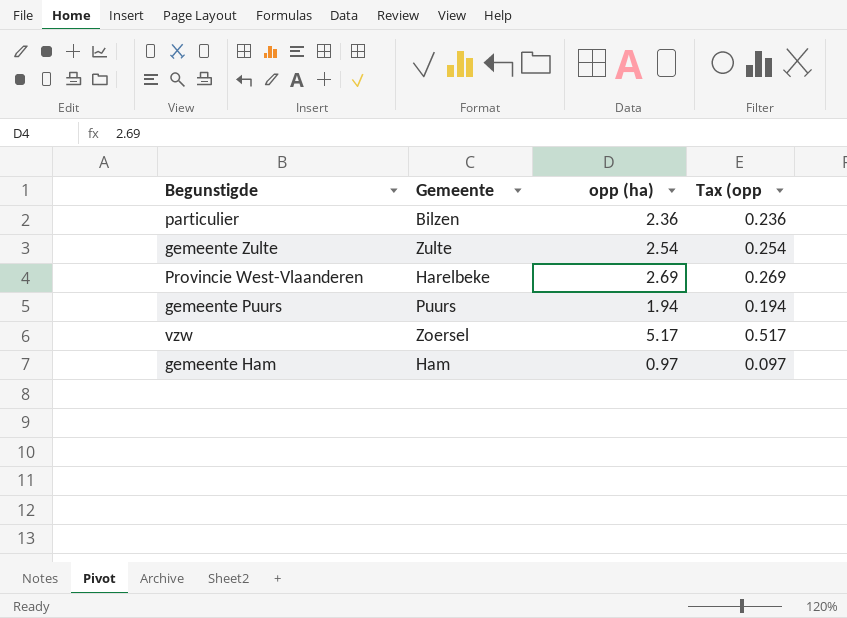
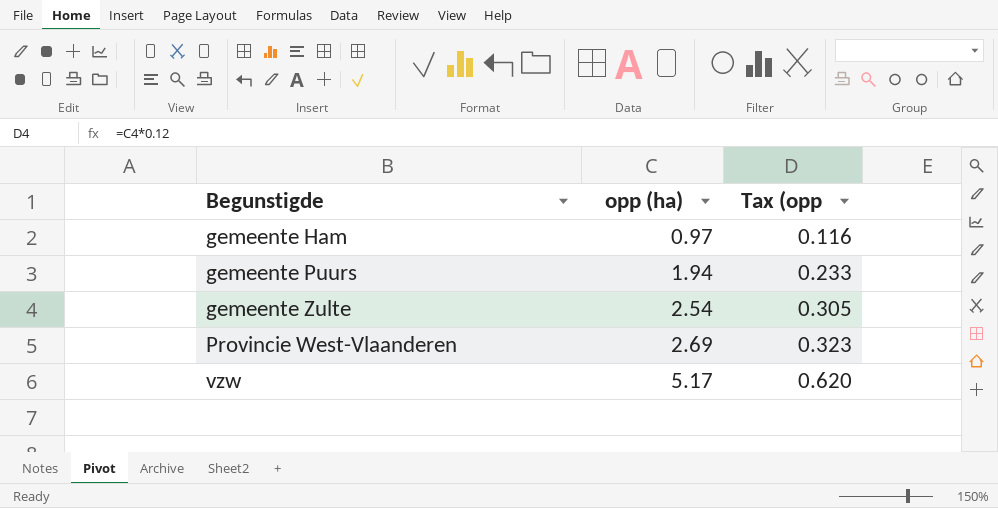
row order: none -> Begunstigde ascending
column Gemeente | position: 2 -> none
column Tax (opp | formula: [opp (ha)] * 0.1 -> [opp (ha)] * 0.12
row particulier: Bilzen | 2.36 | 0.236 -> none

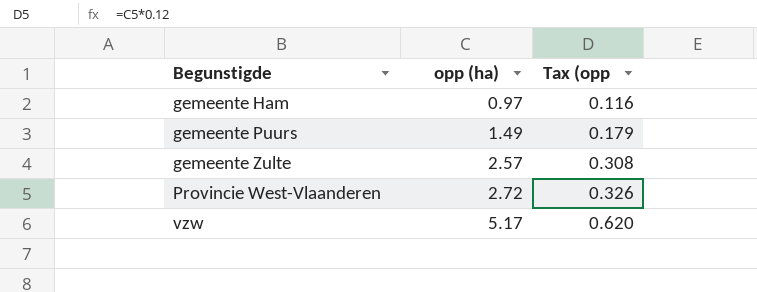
gemeente Puurs | opp (ha): 1.94 -> 1.49
gemeente Puurs | Tax (opp: 0.233 -> 0.179
gemeente Zulte | opp (ha): 2.54 -> 2.57
gemeente Zulte | Tax (opp: 0.305 -> 0.308
Provincie West-Vlaanderen | opp (ha): 2.69 -> 2.72
Provincie West-Vlaanderen | Tax (opp: 0.323 -> 0.326

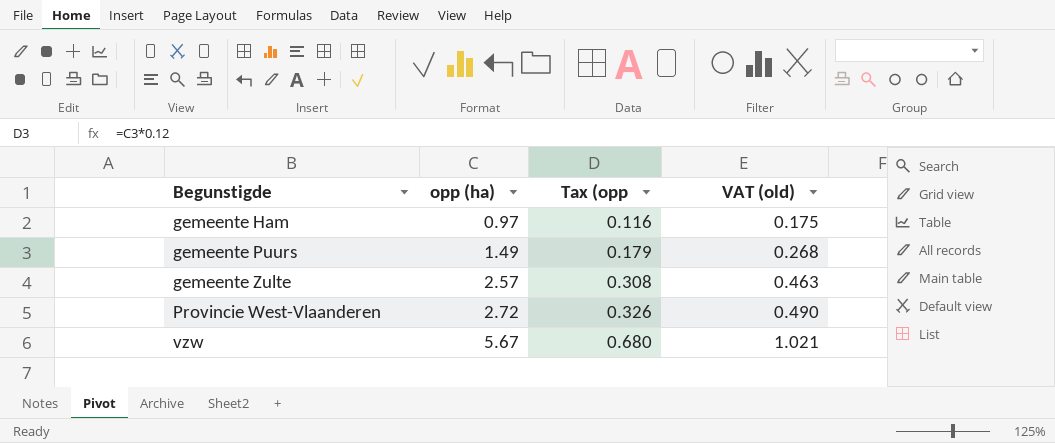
column VAT (old) | formula: none -> [opp (ha)] * 0.18
vzw | opp (ha): 5.17 -> 5.67
vzw | Tax (opp: 0.620 -> 0.680

